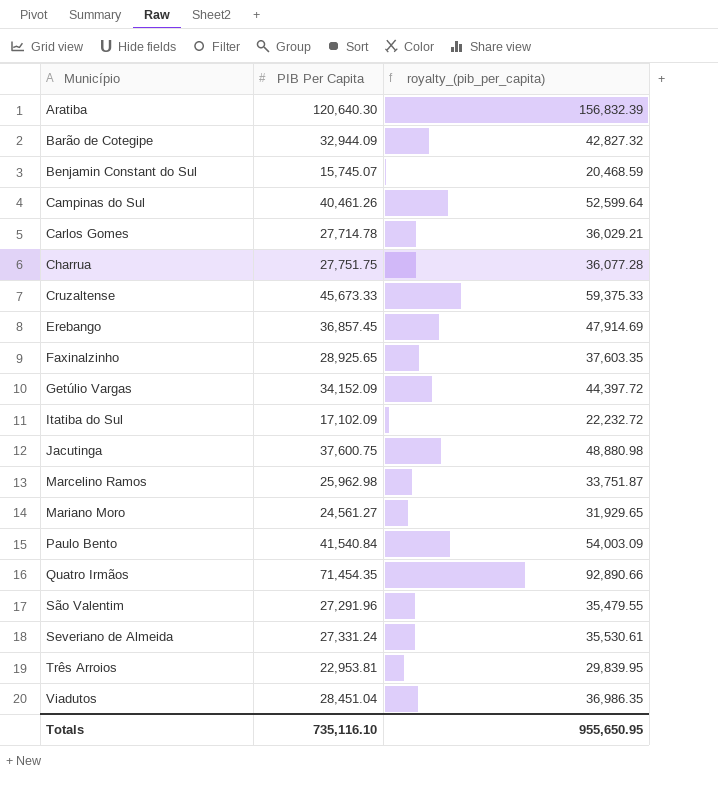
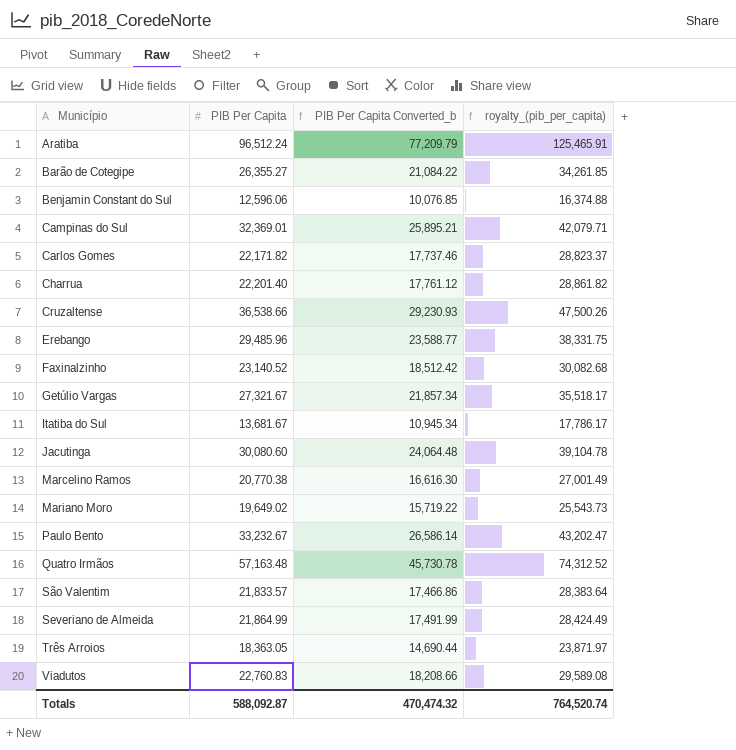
column PIB Per Capita Converted_b | formula: none -> [PIB Per Capita] * 0.8
Aratiba | PIB Per Capita: 120,640.30 -> 96,512.24
Aratiba | royalty_(pib_per_capita): 156,832.39 -> 125,465.91
Barão de Cotegipe | PIB Per Capita: 32,944.09 -> 26,355.27
Barão de Cotegipe | royalty_(pib_per_capita): 42,827.32 -> 34,261.85
Benjamin Constant do Sul | PIB Per Capita: 15,745.07 -> 12,596.06
Benjamin Constant do Sul | royalty_(pib_per_capita): 20,468.59 -> 16,374.88
Campinas do Sul | PIB Per Capita: 40,461.26 -> 32,369.01
Campinas do Sul | royalty_(pib_per_capita): 52,599.64 -> 42,079.71
Carlos Gomes | PIB Per Capita: 27,714.78 -> 22,171.82
Carlos Gomes | royalty_(pib_per_capita): 36,029.21 -> 28,823.37
Charrua | PIB Per Capita: 27,751.75 -> 22,201.40
Charrua | royalty_(pib_per_capita): 36,077.28 -> 28,861.82
Cruzaltense | PIB Per Capita: 45,673.33 -> 36,538.66
Cruzaltense | royalty_(pib_per_capita): 59,375.33 -> 47,500.26
Erebango | PIB Per Capita: 36,857.45 -> 29,485.96
Erebango | royalty_(pib_per_capita): 47,914.69 -> 38,331.75
Faxinalzinho | PIB Per Capita: 28,925.65 -> 23,140.52
Faxinalzinho | royalty_(pib_per_capita): 37,603.35 -> 30,082.68
Getúlio Vargas | PIB Per Capita: 34,152.09 -> 27,321.67
Getúlio Vargas | royalty_(pib_per_capita): 44,397.72 -> 35,518.17
Itatiba do Sul | PIB Per Capita: 17,102.09 -> 13,681.67
Itatiba do Sul | royalty_(pib_per_capita): 22,232.72 -> 17,786.17
Jacutinga | PIB Per Capita: 37,600.75 -> 30,080.60
Jacutinga | royalty_(pib_per_capita): 48,880.98 -> 39,104.78
Marcelino Ramos | PIB Per Capita: 25,962.98 -> 20,770.38
Marcelino Ramos | royalty_(pib_per_capita): 33,751.87 -> 27,001.49
Mariano Moro | PIB Per Capita: 24,561.27 -> 19,649.02
Mariano Moro | royalty_(pib_per_capita): 31,929.65 -> 25,543.73
Paulo Bento | PIB Per Capita: 41,540.84 -> 33,232.67
Paulo Bento | royalty_(pib_per_capita): 54,003.09 -> 43,202.47
Quatro Irmãos | PIB Per Capita: 71,454.35 -> 57,163.48
Quatro Irmãos | royalty_(pib_per_capita): 92,890.66 -> 74,312.52
São Valentim | PIB Per Capita: 27,291.96 -> 21,833.57
São Valentim | royalty_(pib_per_capita): 35,479.55 -> 28,383.64
Severiano de Almeida | PIB Per Capita: 27,331.24 -> 21,864.99
Severiano de Almeida | royalty_(pib_per_capita): 35,530.61 -> 28,424.49
Três Arroios | PIB Per Capita: 22,953.81 -> 18,363.05
Três Arroios | royalty_(pib_per_capita): 29,839.95 -> 23,871.97
Viadutos | PIB Per Capita: 28,451.04 -> 22,760.83
Viadutos | royalty_(pib_per_capita): 36,986.35 -> 29,589.08
Totals | PIB Per Capita: 735,116.10 -> 588,092.87
Totals | royalty_(pib_per_capita): 955,650.95 -> 764,520.74

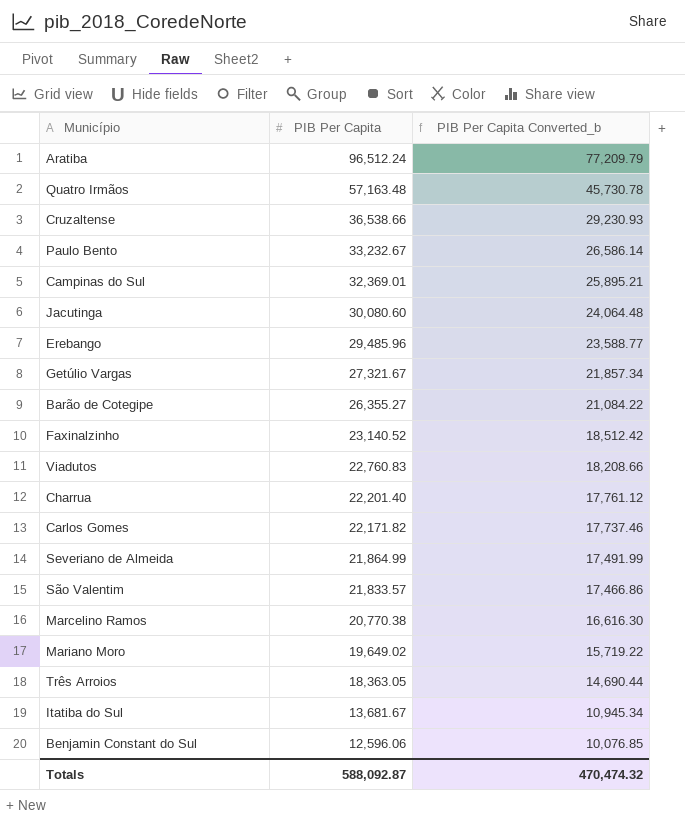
row order: Município ascending -> PIB Per Capita descending
column royalty_(pib_per_capita) | formula: [PIB Per Capita] * 1.3 -> none

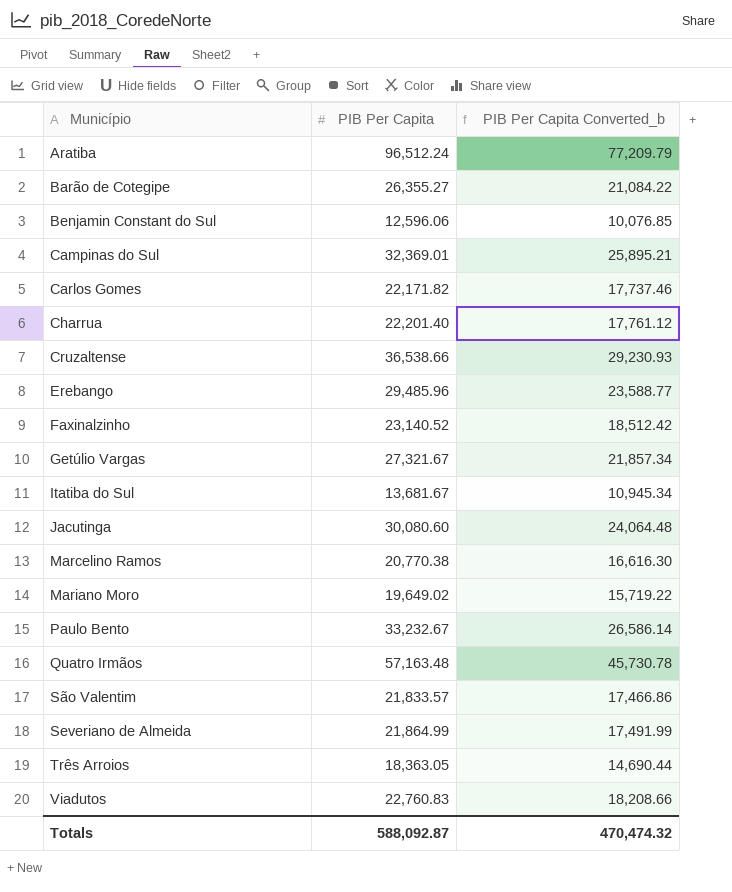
row order: PIB Per Capita descending -> Município ascending

